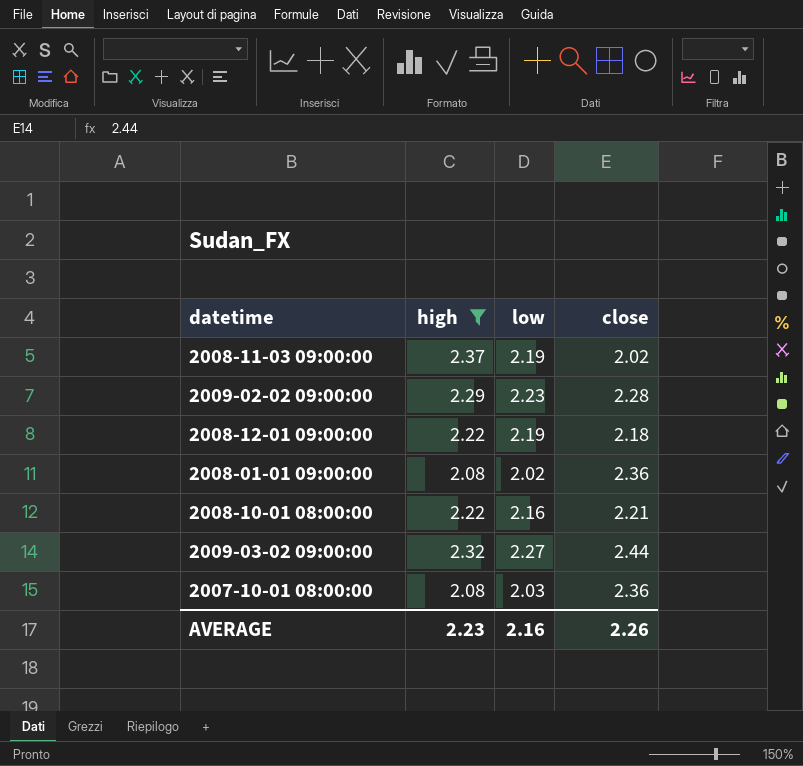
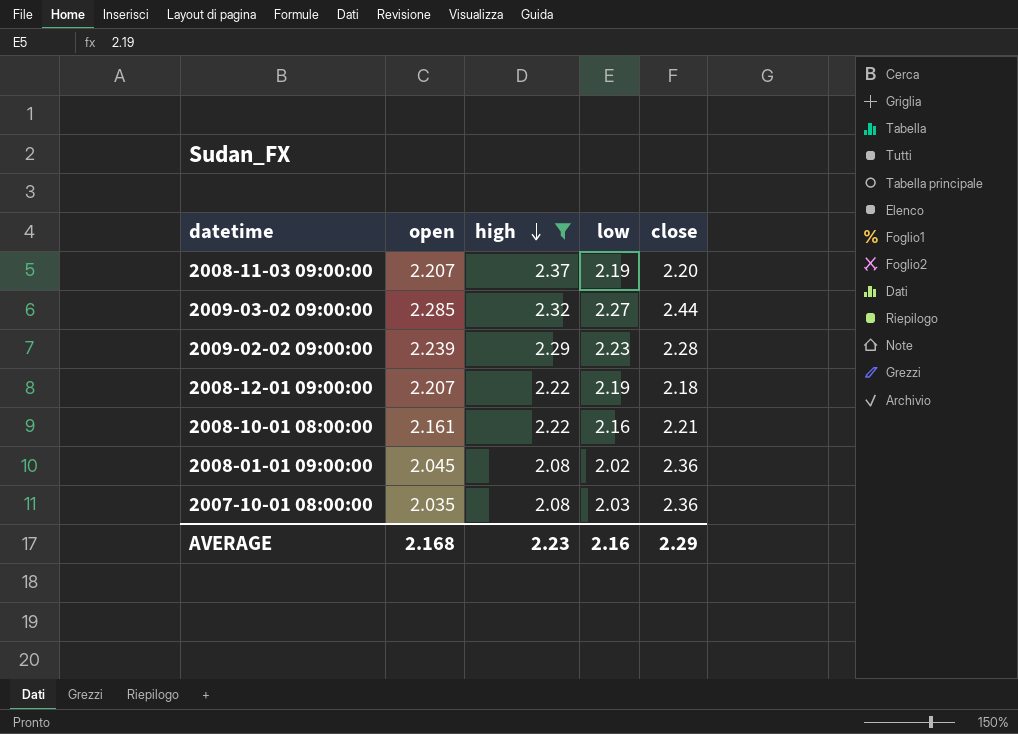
row order: none -> high descending
column open | position: none -> 2
2008-11-03 09:00:00 | close: 2.02 -> 2.20
AVERAGE | close: 2.26 -> 2.29

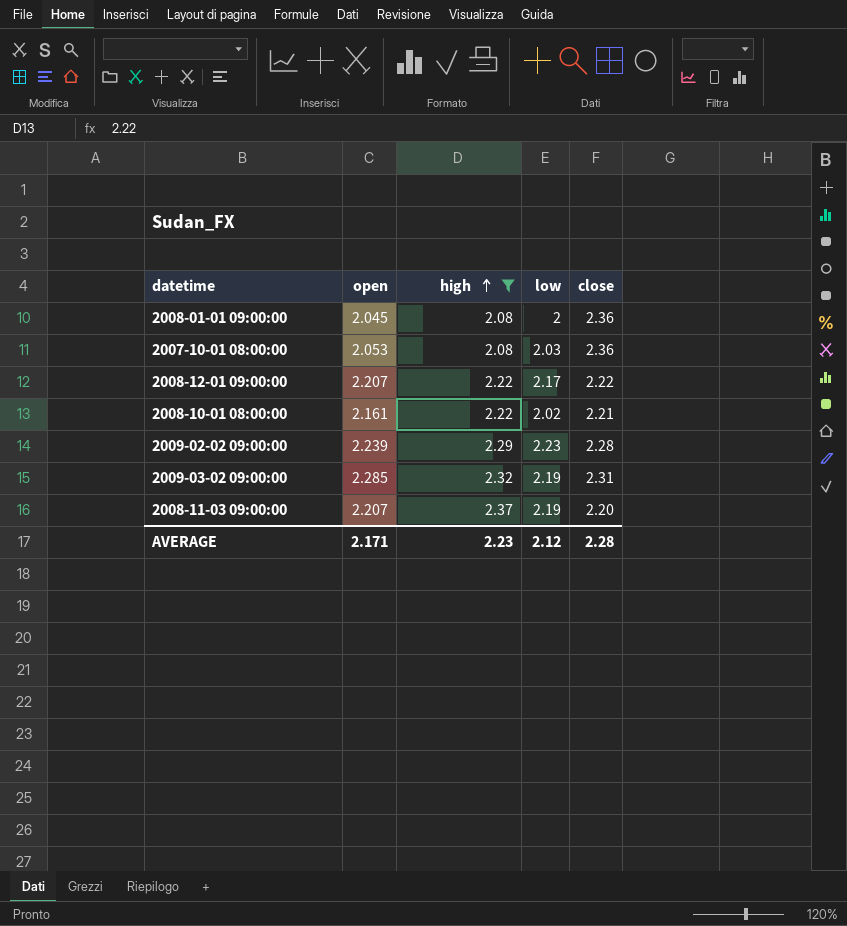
row order: high descending -> high ascending
2008-01-01 09:00:00 | low: 2.02 -> 2
2007-10-01 08:00:00 | open: 2.035 -> 2.053
2008-12-01 09:00:00 | low: 2.19 -> 2.17
2008-12-01 09:00:00 | close: 2.18 -> 2.22
2008-10-01 08:00:00 | low: 2.16 -> 2.02
2009-03-02 09:00:00 | low: 2.27 -> 2.19
2009-03-02 09:00:00 | close: 2.44 -> 2.31
AVERAGE | open: 2.168 -> 2.171
AVERAGE | low: 2.16 -> 2.12
AVERAGE | close: 2.29 -> 2.28

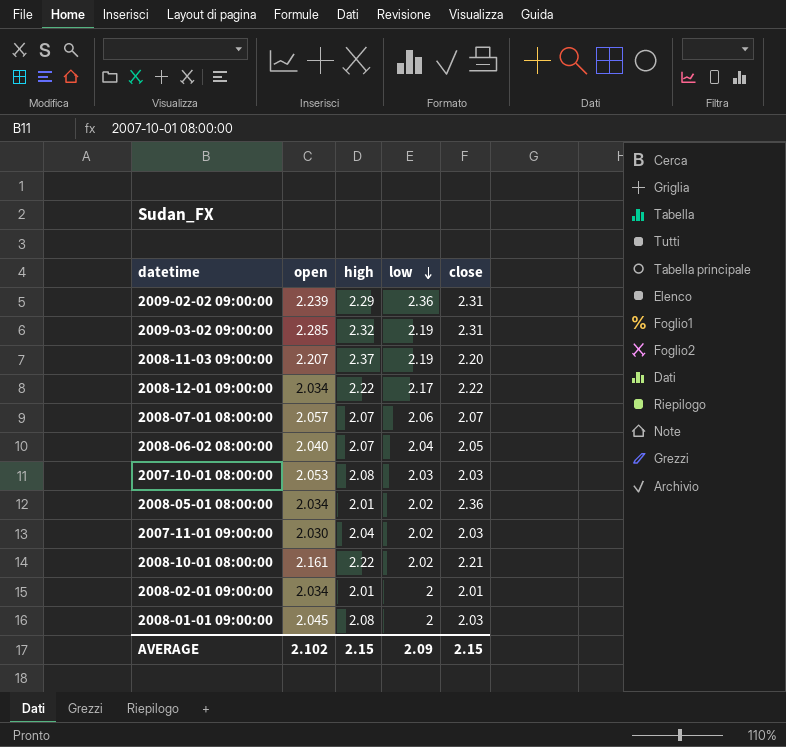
filter: high >= 2.08 -> none
row order: high ascending -> low descending
2009-02-02 09:00:00 | low: 2.23 -> 2.36
2009-02-02 09:00:00 | close: 2.28 -> 2.31
2008-12-01 09:00:00 | open: 2.207 -> 2.034
2007-10-01 08:00:00 | close: 2.36 -> 2.03
2008-01-01 09:00:00 | close: 2.36 -> 2.03
AVERAGE | open: 2.171 -> 2.102
AVERAGE | high: 2.23 -> 2.15
AVERAGE | low: 2.12 -> 2.09
AVERAGE | close: 2.28 -> 2.15

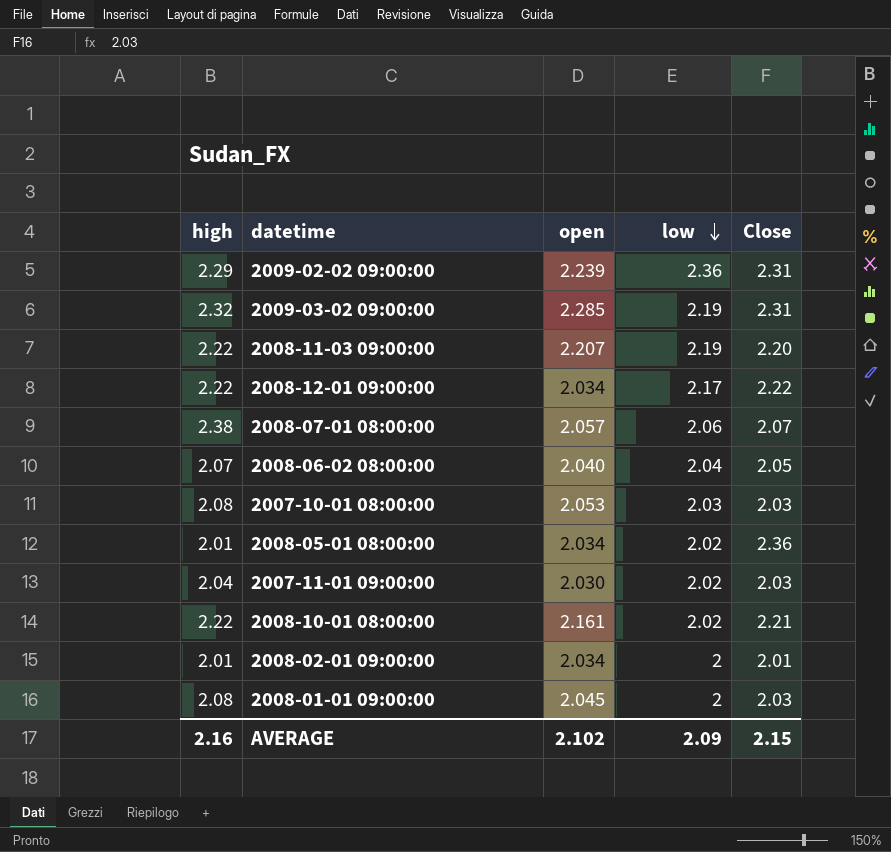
column high | position: 3 -> 1
column name: close -> Close
2008-11-03 09:00:00 | high: 2.37 -> 2.22
2008-07-01 08:00:00 | high: 2.07 -> 2.38
AVERAGE | high: 2.15 -> 2.16

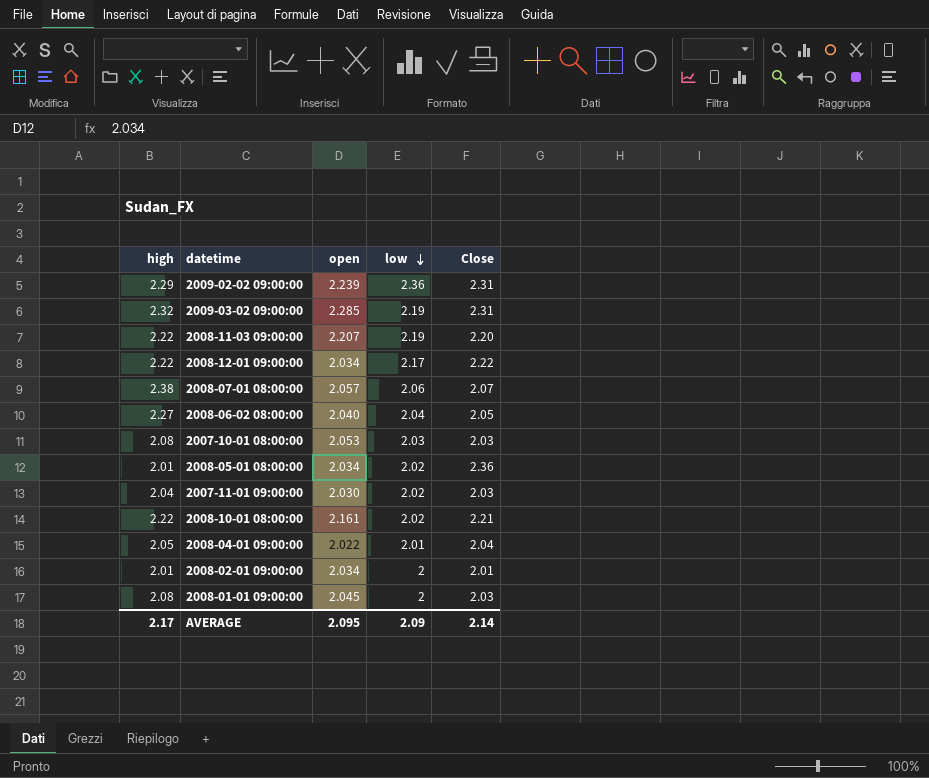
2008-06-02 08:00:00 | high: 2.07 -> 2.27
row 2008-04-01 09:00:00: none -> 2.05 | 2.022 | 2.01 | 2.04
AVERAGE | high: 2.16 -> 2.17
AVERAGE | open: 2.102 -> 2.095
AVERAGE | Close: 2.15 -> 2.14

